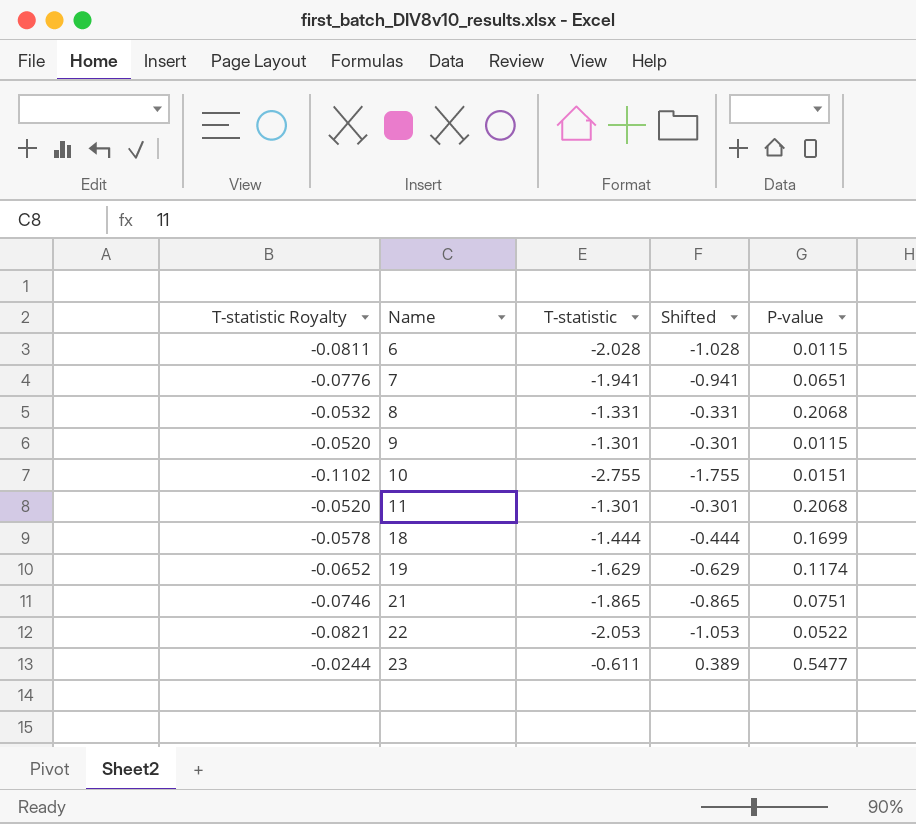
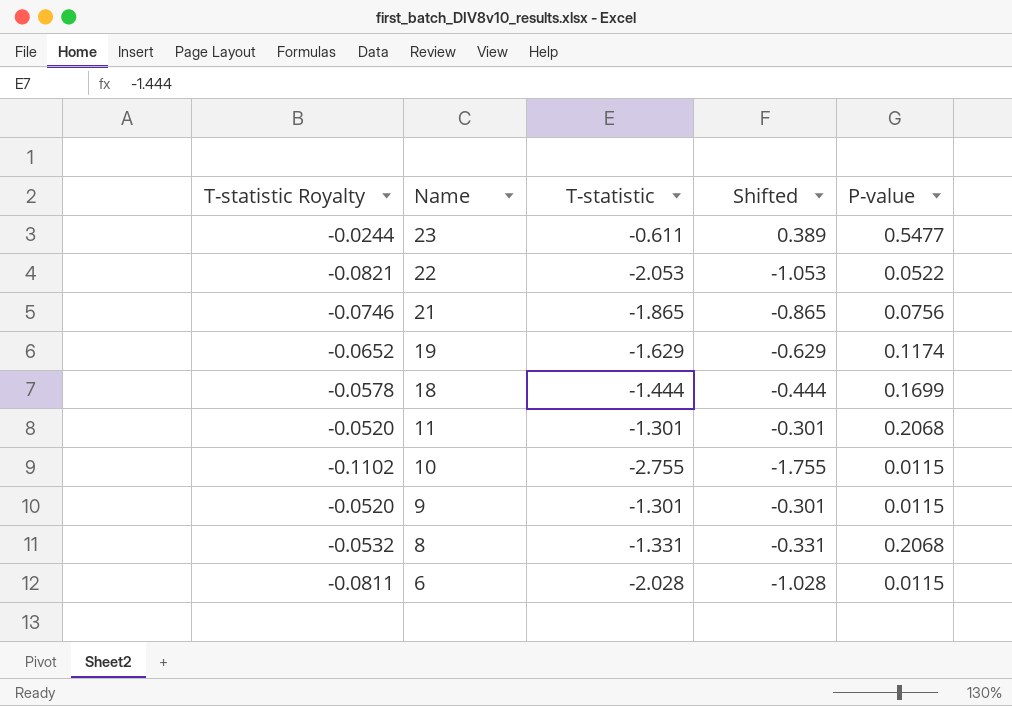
row order: Name ascending -> Name descending
row 7: -0.0776 | -1.941 | -0.941 | 0.0651 -> none
21 | P-value: 0.0751 -> 0.0756
10 | P-value: 0.0151 -> 0.0115

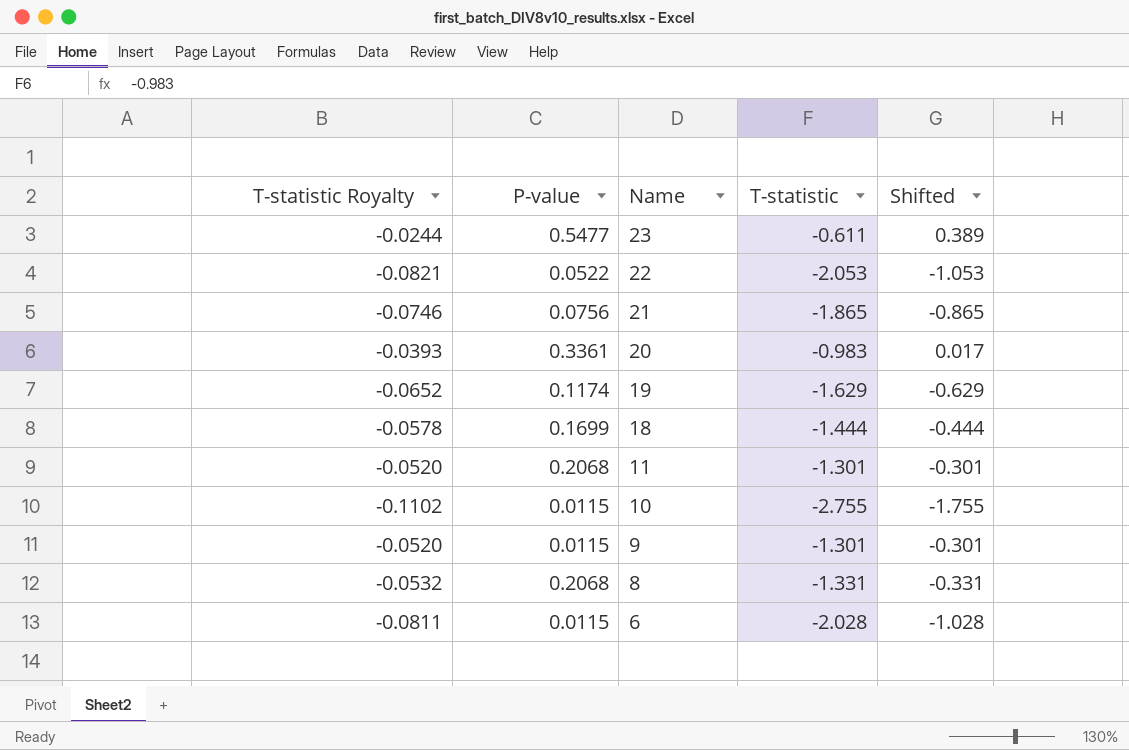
column P-value | position: 5 -> 2
row 20: none -> -0.0393 | 0.3361 | -0.983 | 0.017

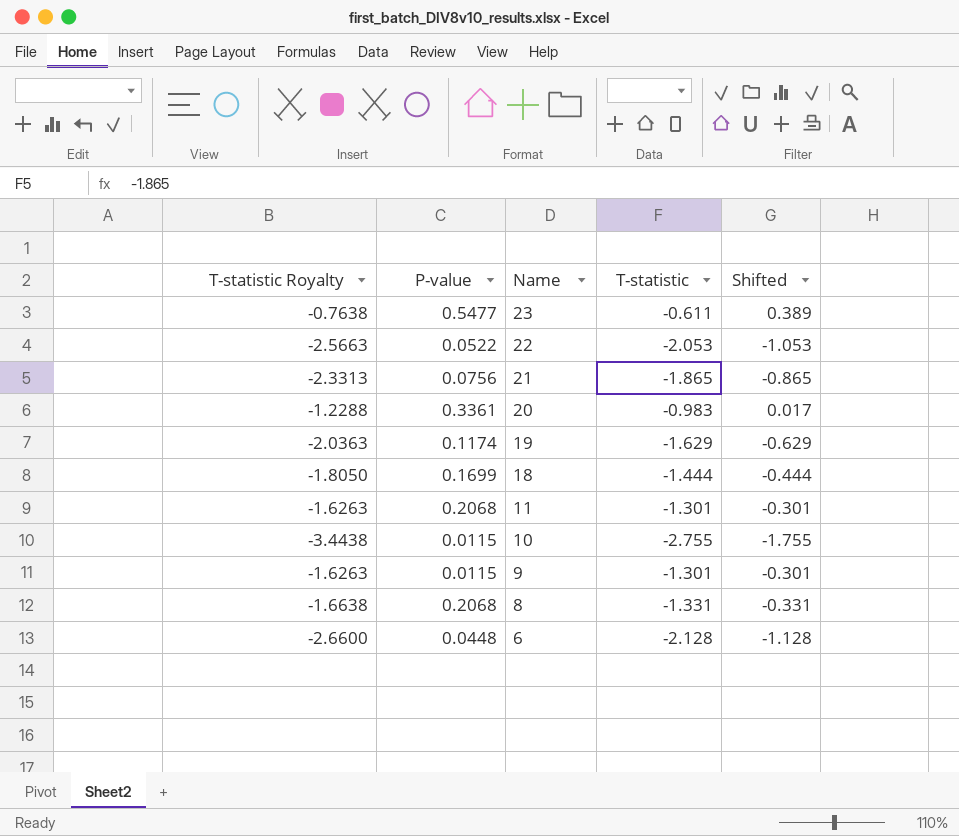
column T-statistic Royalty | formula: [T-statistic] * 0.04 -> [T-statistic] * 1.25
6 | P-value: 0.0115 -> 0.0448
6 | T-statistic: -2.028 -> -2.128
6 | Shifted: -1.028 -> -1.128

